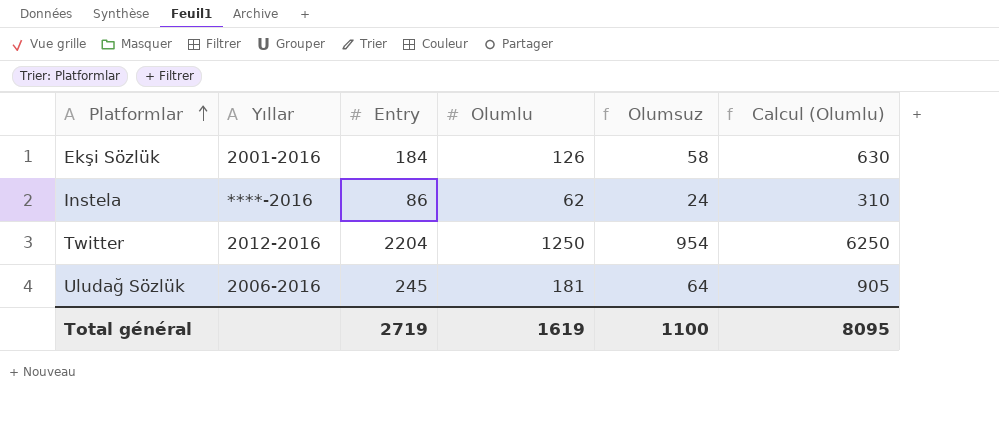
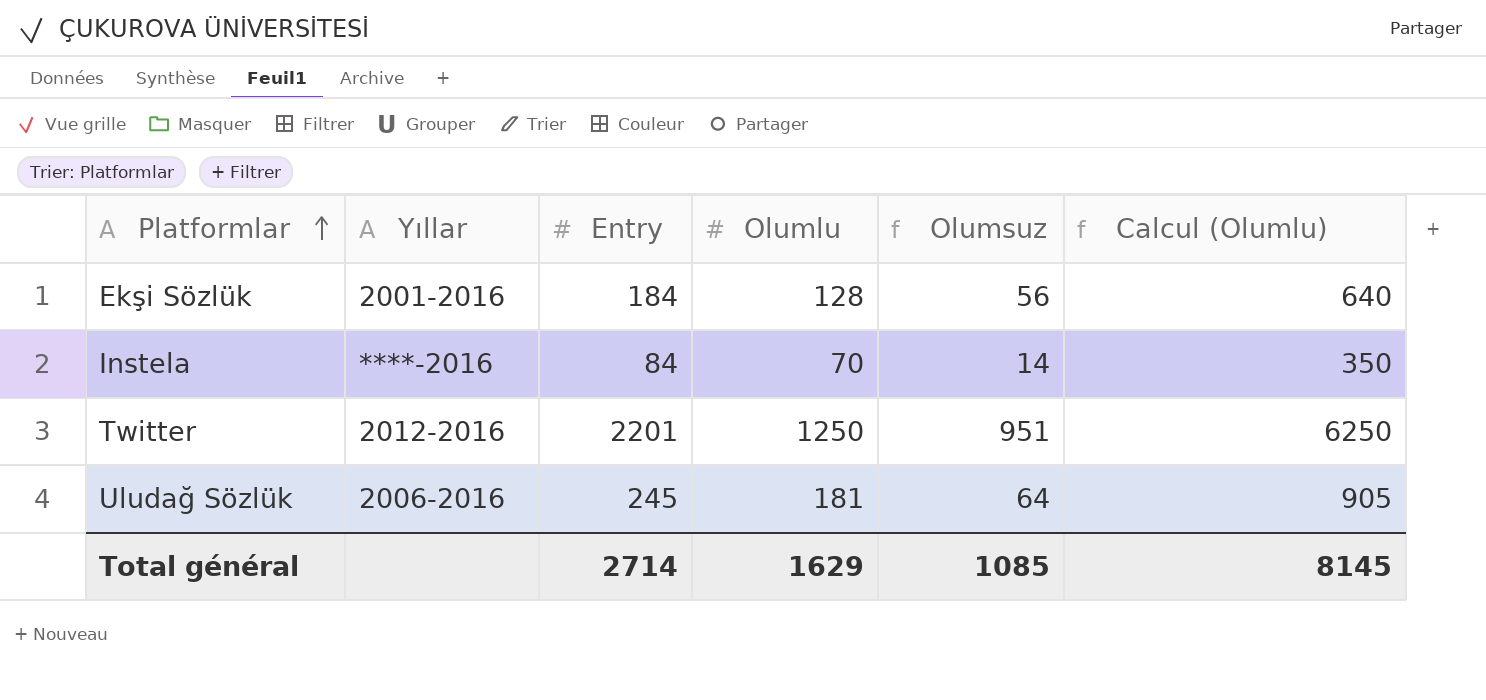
Ekşi Sözlük | Olumlu: 126 -> 128
Ekşi Sözlük | Olumsuz: 58 -> 56
Ekşi Sözlük | Calcul (Olumlu): 630 -> 640
Instela | Entry: 86 -> 84
Instela | Olumlu: 62 -> 70
Instela | Olumsuz: 24 -> 14
Instela | Calcul (Olumlu): 310 -> 350
Twitter | Entry: 2204 -> 2201
Twitter | Olumsuz: 954 -> 951
Total général | Entry: 2719 -> 2714
Total général | Olumlu: 1619 -> 1629
Total général | Olumsuz: 1100 -> 1085
Total général | Calcul (Olumlu): 8095 -> 8145

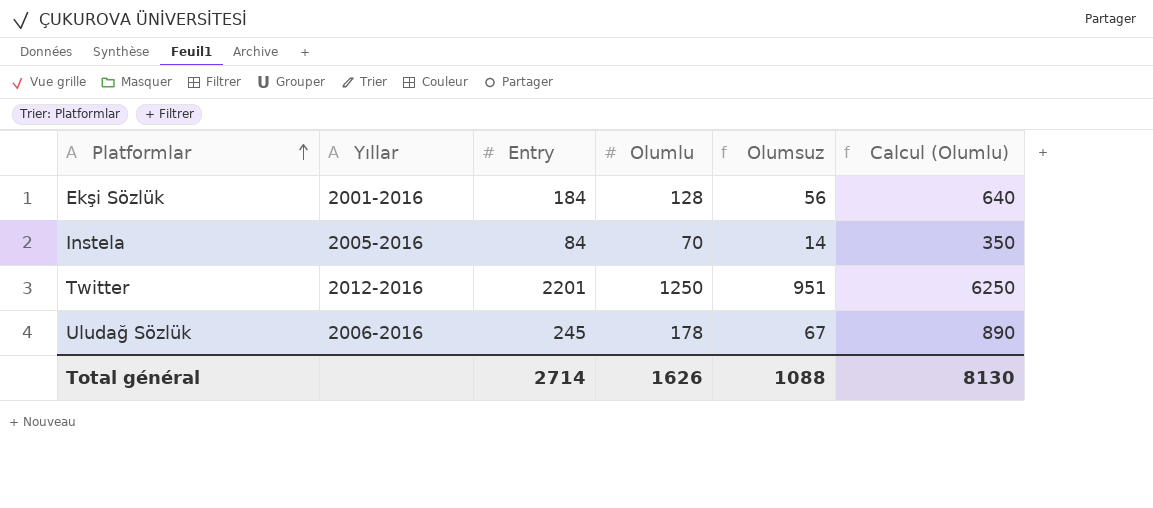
Instela | Yıllar: ****-2016 -> 2005-2016
Uludağ Sözlük | Olumlu: 181 -> 178
Uludağ Sözlük | Olumsuz: 64 -> 67
Uludağ Sözlük | Calcul (Olumlu): 905 -> 890
Total général | Olumlu: 1629 -> 1626
Total général | Olumsuz: 1085 -> 1088
Total général | Calcul (Olumlu): 8145 -> 8130

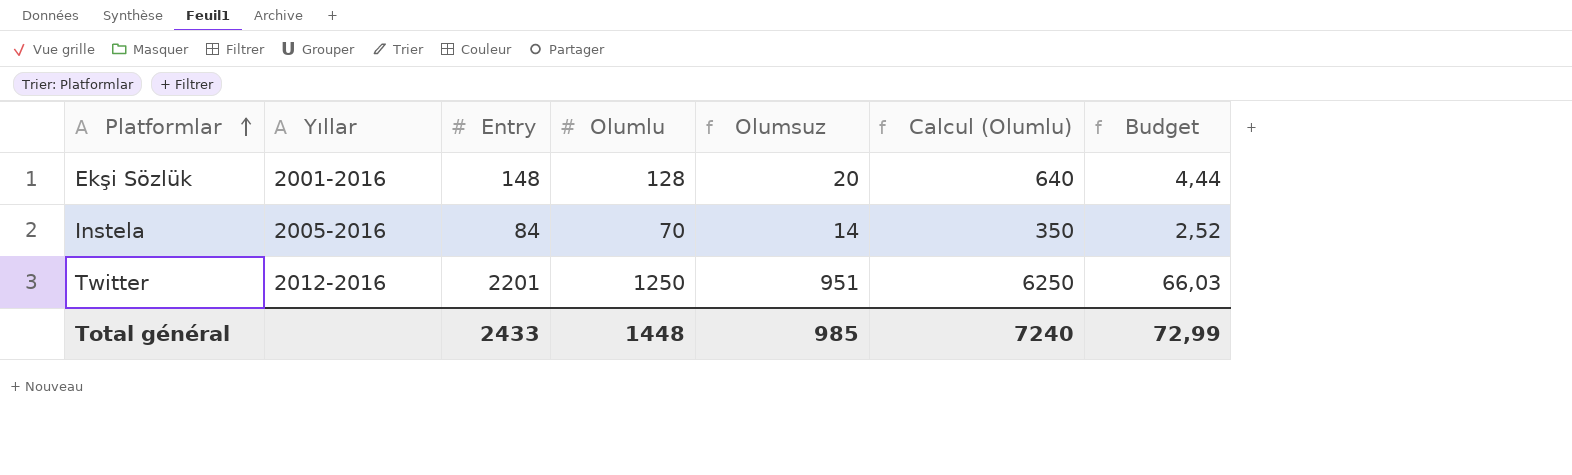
column Budget | formula: none -> [Entry] * 0,03
row Uludağ Sözlük: 2006-2016 | 245 | 178 | 67 | 890 -> none
Ekşi Sözlük | Entry: 184 -> 148
Ekşi Sözlük | Olumsuz: 56 -> 20
Total général | Entry: 2714 -> 2433
Total général | Olumlu: 1626 -> 1448
Total général | Olumsuz: 1088 -> 985
Total général | Calcul (Olumlu): 8130 -> 7240

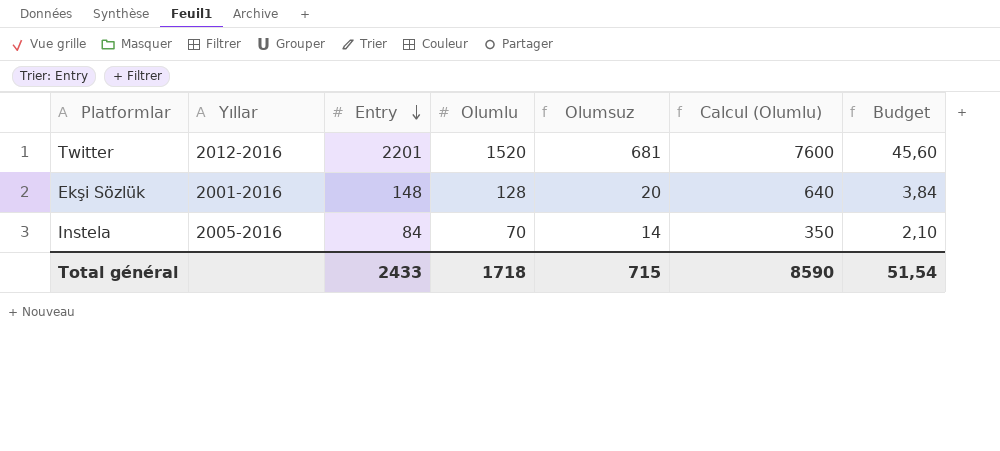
row order: Platformlar ascending -> Entry descending
column Budget | formula: [Entry] * 0,03 -> [Olumlu] * 0,03
Twitter | Olumlu: 1250 -> 1520
Twitter | Olumsuz: 951 -> 681
Twitter | Calcul (Olumlu): 6250 -> 7600
Total général | Olumlu: 1448 -> 1718
Total général | Olumsuz: 985 -> 715
Total général | Calcul (Olumlu): 7240 -> 8590
Total général | Budget: 72,99 -> 51,54

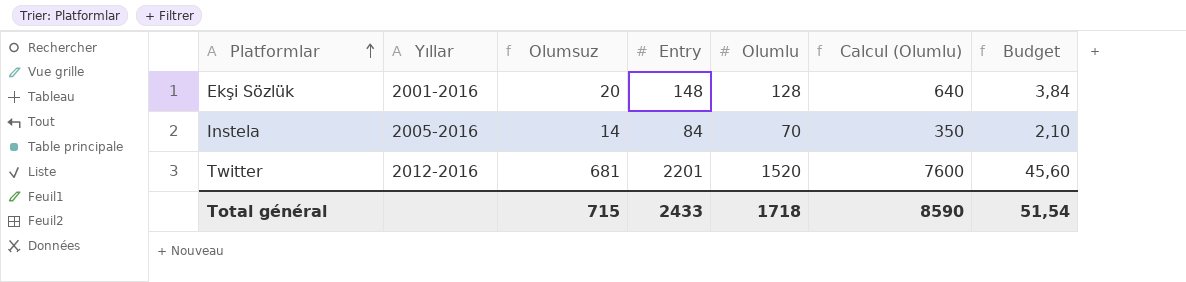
row order: Entry descending -> Platformlar ascending
column Olumsuz | position: 5 -> 3

